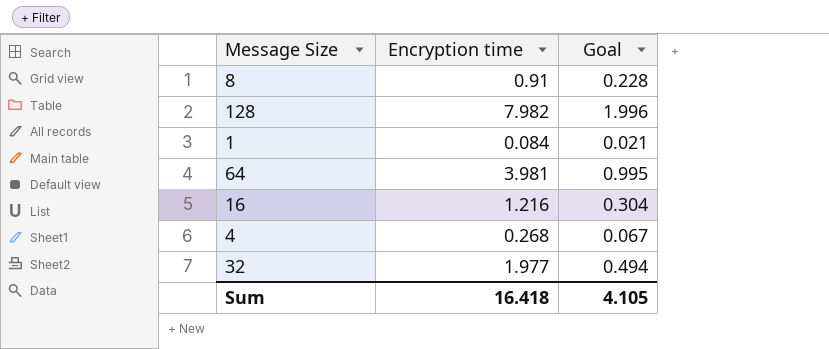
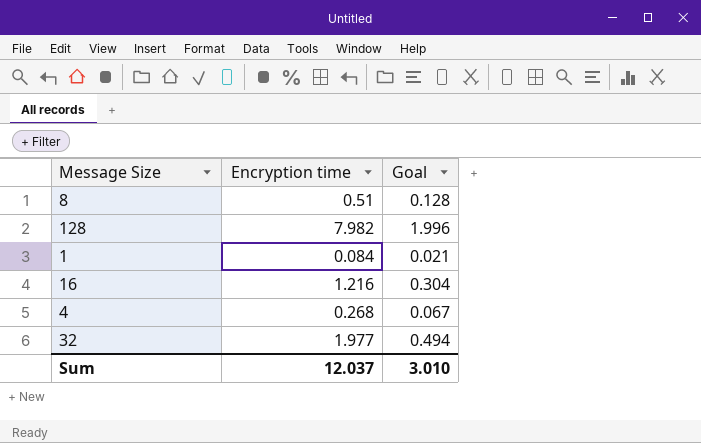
row 64: 3.981 | 0.995 -> none
8 | Encryption time: 0.91 -> 0.51
8 | Goal: 0.228 -> 0.128
Sum | Encryption time: 16.418 -> 12.037
Sum | Goal: 4.105 -> 3.010

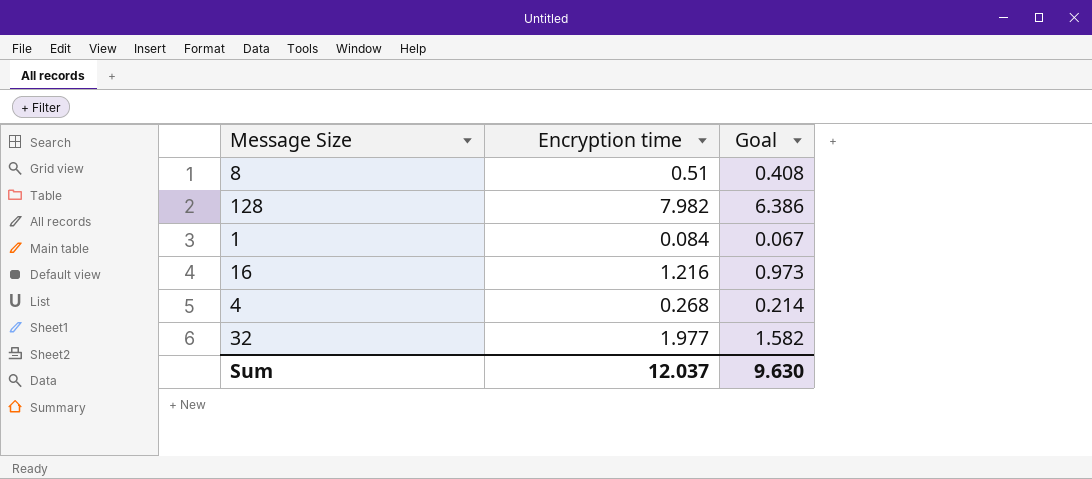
column Goal | formula: [Encryption time] * 0.25 -> [Encryption time] * 0.8
Sum | Goal: 3.010 -> 9.630

